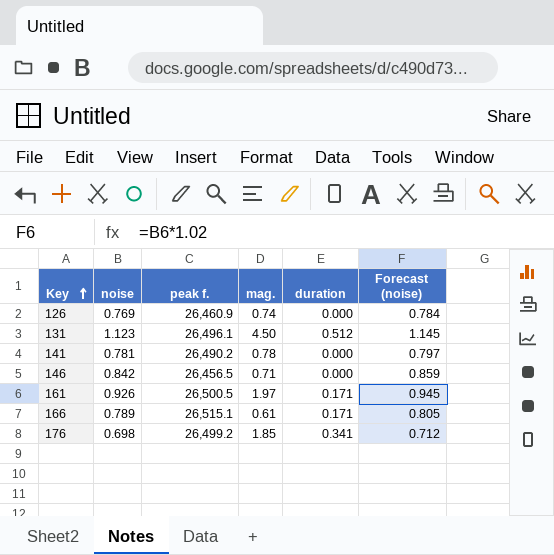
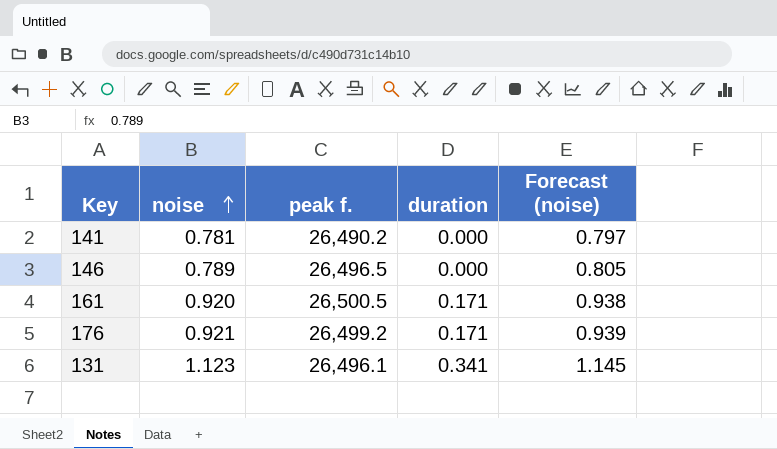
row order: Key ascending -> noise ascending
column mag. | position: 4 -> none
row 126: 0.769 | 26,460.9 | 0.74 | 0.000 | 0.784 -> none
row 166: 0.789 | 26,515.1 | 0.61 | 0.171 | 0.805 -> none
146 | noise: 0.842 -> 0.789
146 | peak f.: 26,456.5 -> 26,496.5
146 | Forecast (noise): 0.859 -> 0.805
161 | noise: 0.926 -> 0.920
161 | Forecast (noise): 0.945 -> 0.938
176 | noise: 0.698 -> 0.921
176 | duration: 0.341 -> 0.171
176 | Forecast (noise): 0.712 -> 0.939
131 | duration: 0.512 -> 0.341

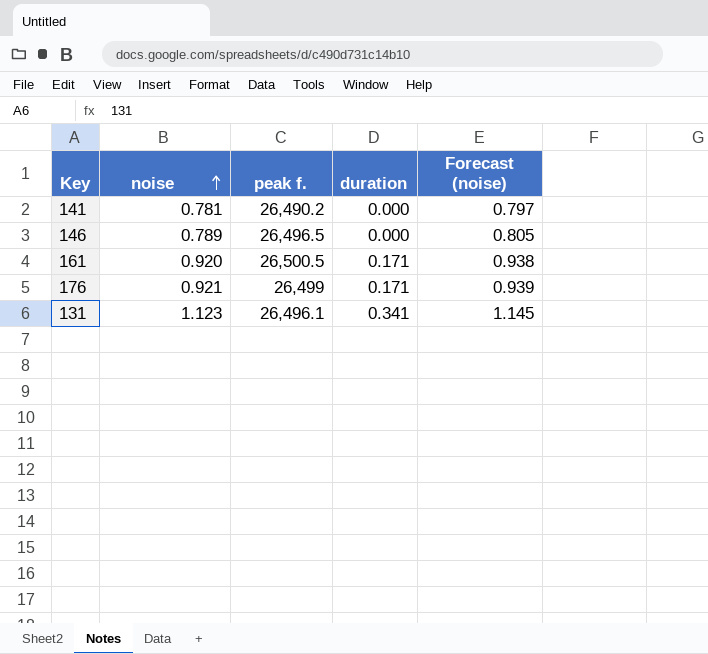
176 | peak f.: 26,499.2 -> 26,499

